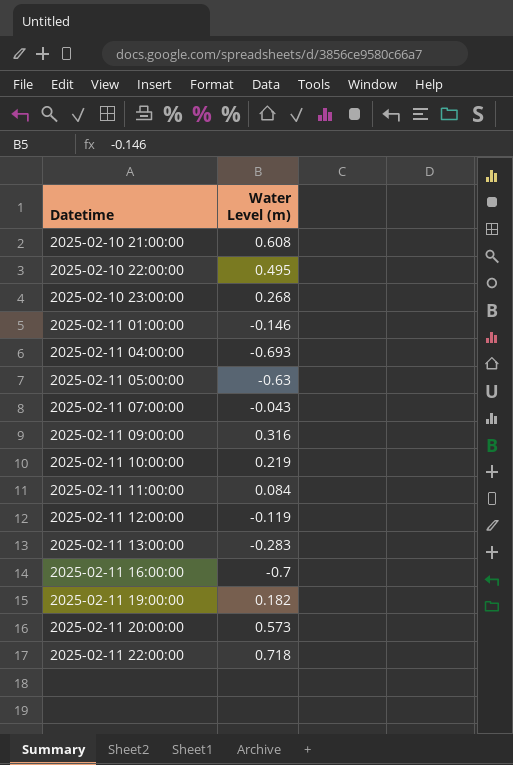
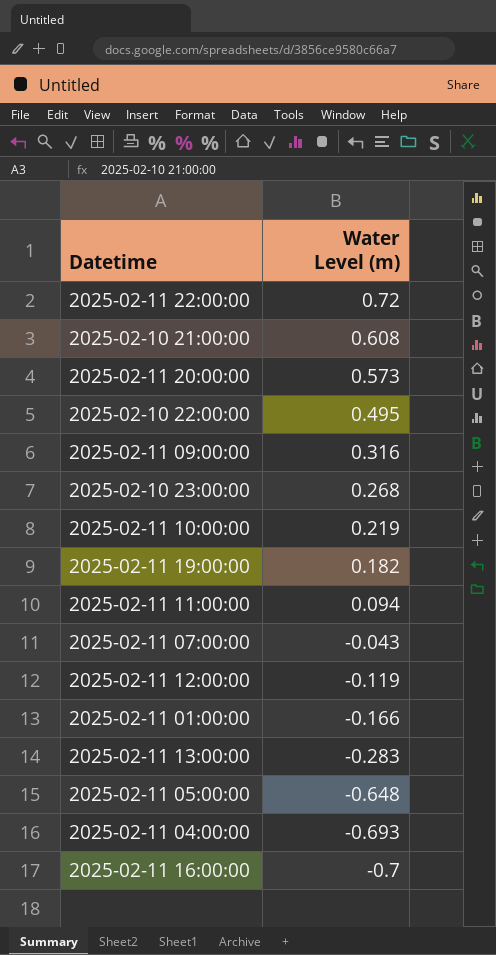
row order: Datetime ascending -> Water Level (m) descending
2025-02-11 22:00:00 | Water Level (m): 0.718 -> 0.72
2025-02-11 11:00:00 | Water Level (m): 0.084 -> 0.094
2025-02-11 01:00:00 | Water Level (m): -0.146 -> -0.166
2025-02-11 05:00:00 | Water Level (m): -0.63 -> -0.648

